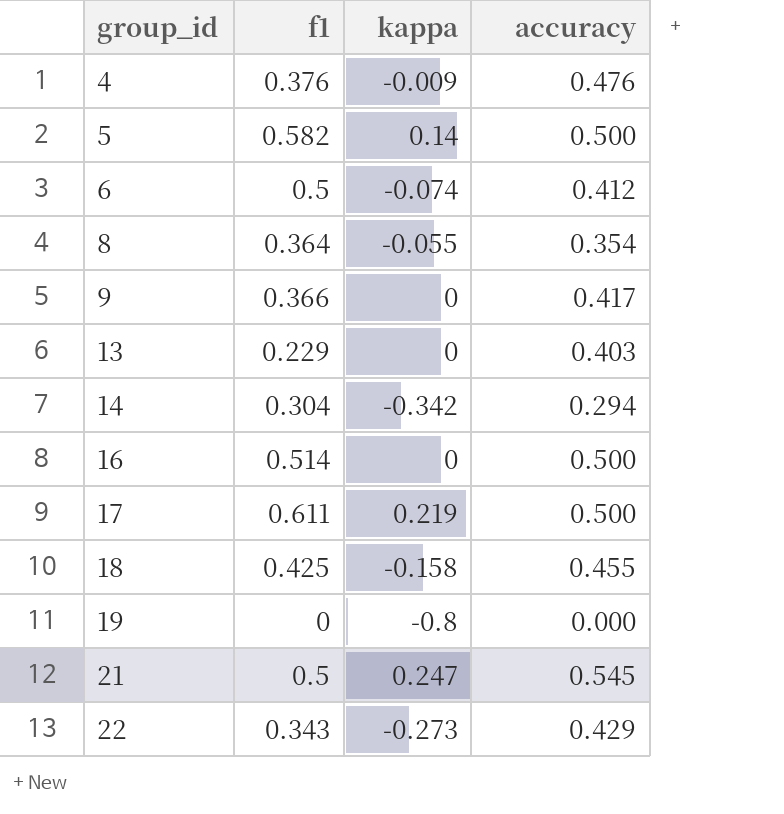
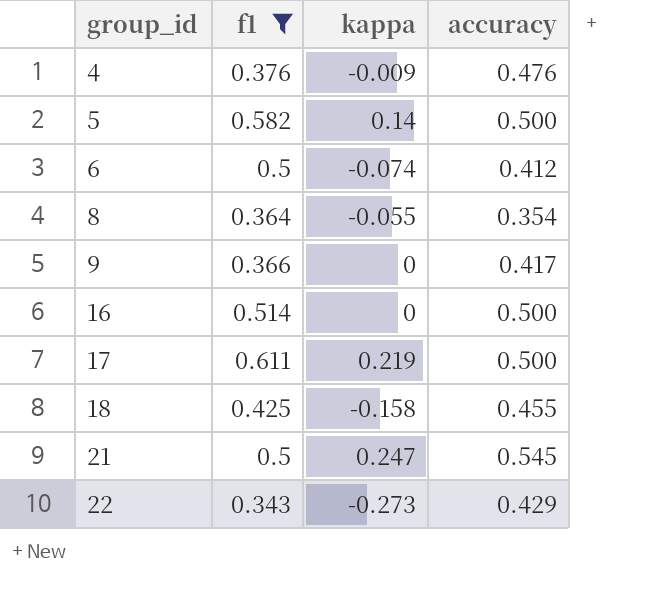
filter: none -> f1 >= 0.343

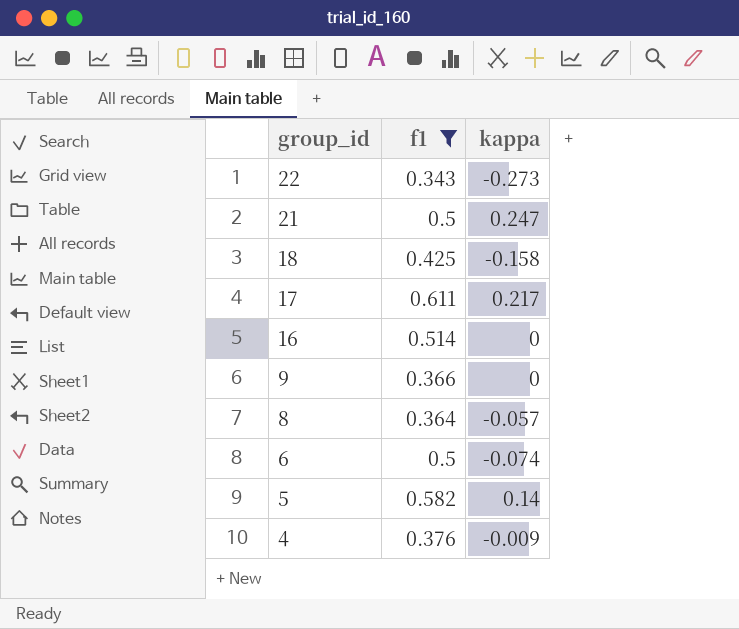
row order: group_id ascending -> group_id descending
column accuracy | position: 4 -> none
17 | kappa: 0.219 -> 0.217
8 | kappa: -0.055 -> -0.057

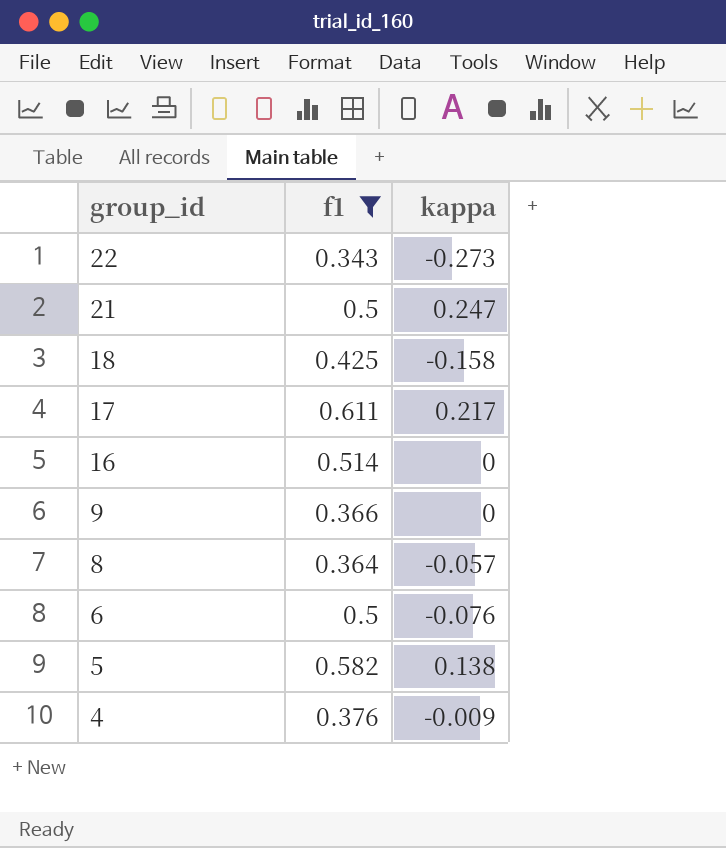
6 | kappa: -0.074 -> -0.076
5 | kappa: 0.14 -> 0.138

